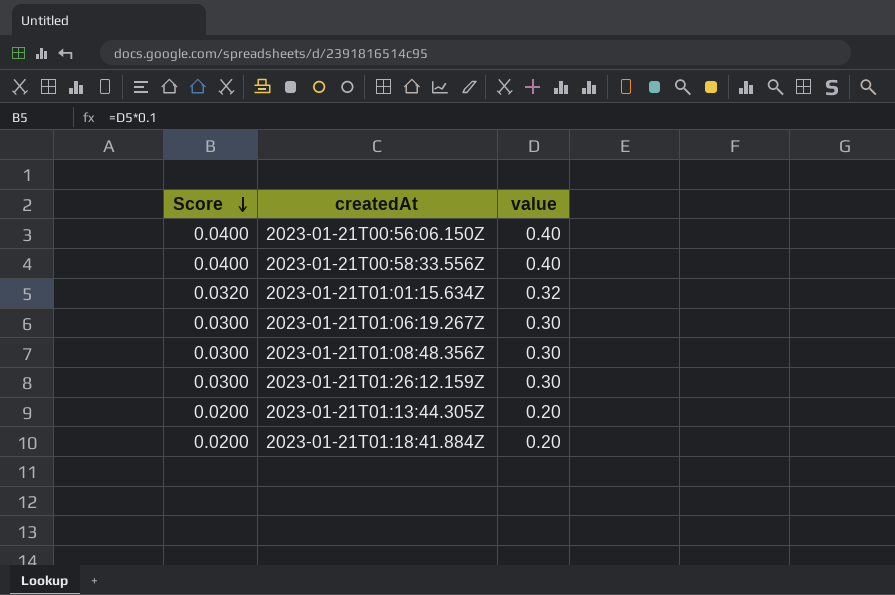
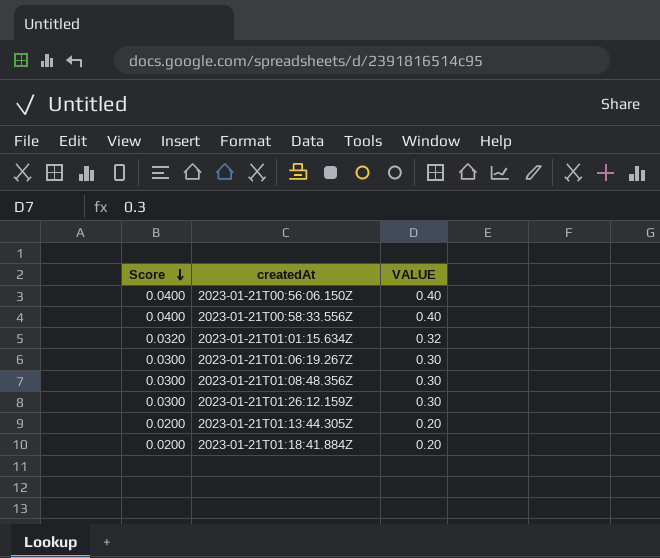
column name: value -> VALUE

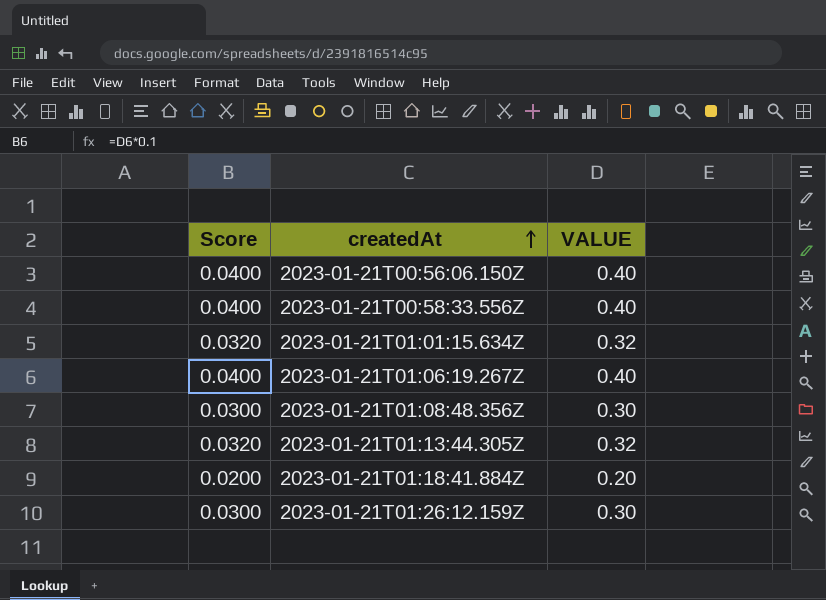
row order: Score descending -> createdAt ascending
2023-01-21T01:06:19.267Z | Score: 0.0300 -> 0.0400
2023-01-21T01:06:19.267Z | VALUE: 0.30 -> 0.40
2023-01-21T01:13:44.305Z | Score: 0.0200 -> 0.0320
2023-01-21T01:13:44.305Z | VALUE: 0.20 -> 0.32

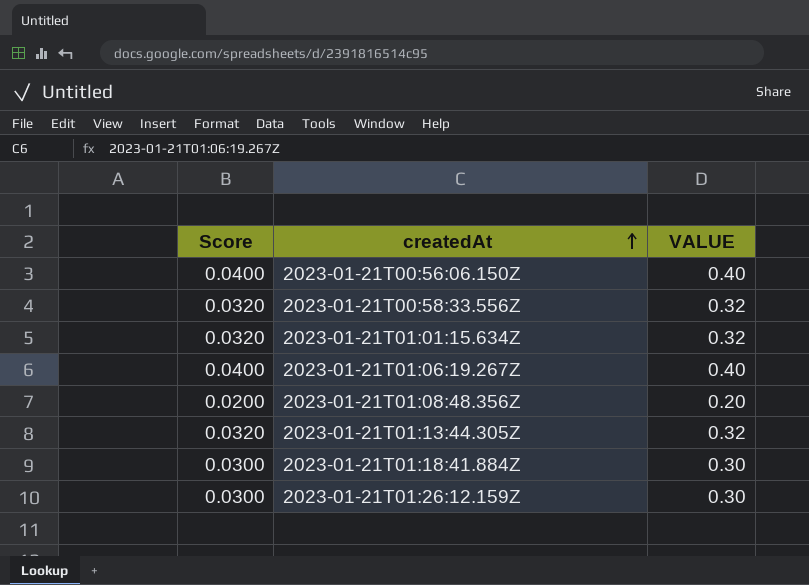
2023-01-21T00:58:33.556Z | Score: 0.0400 -> 0.0320
2023-01-21T00:58:33.556Z | VALUE: 0.40 -> 0.32
2023-01-21T01:08:48.356Z | Score: 0.0300 -> 0.0200
2023-01-21T01:08:48.356Z | VALUE: 0.30 -> 0.20
2023-01-21T01:18:41.884Z | Score: 0.0200 -> 0.0300
2023-01-21T01:18:41.884Z | VALUE: 0.20 -> 0.30

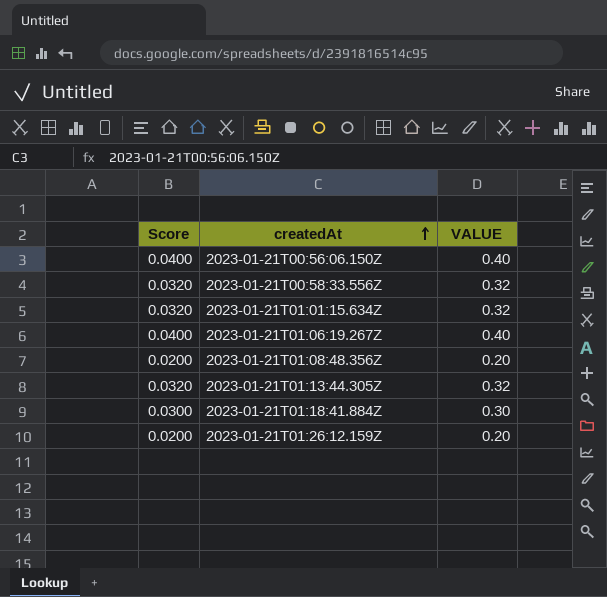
2023-01-21T01:26:12.159Z | Score: 0.0300 -> 0.0200
2023-01-21T01:26:12.159Z | VALUE: 0.30 -> 0.20

